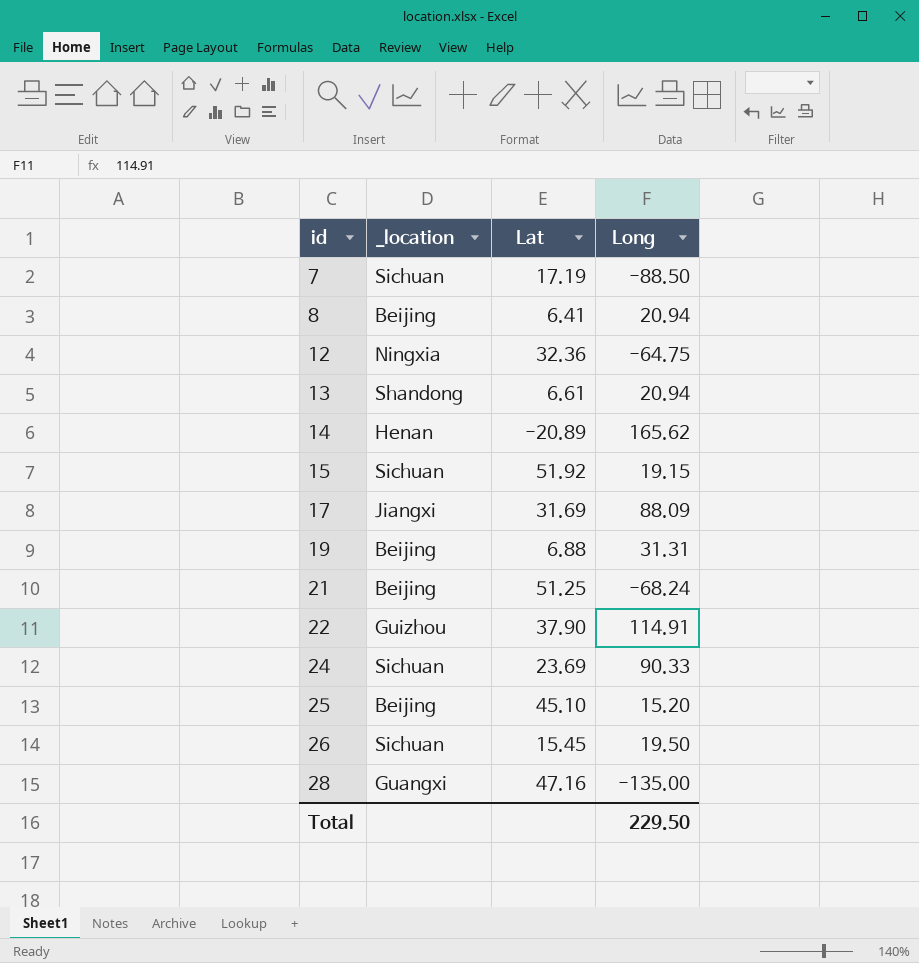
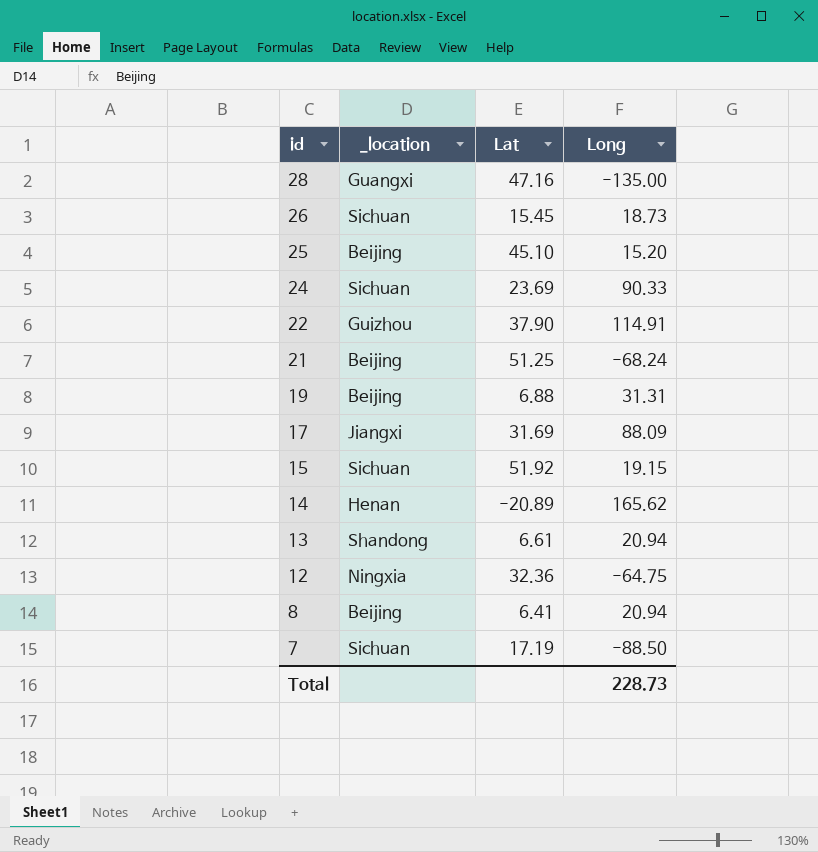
row order: id ascending -> id descending
26 | Long: 19.50 -> 18.73
Total | Long: 229.50 -> 228.73

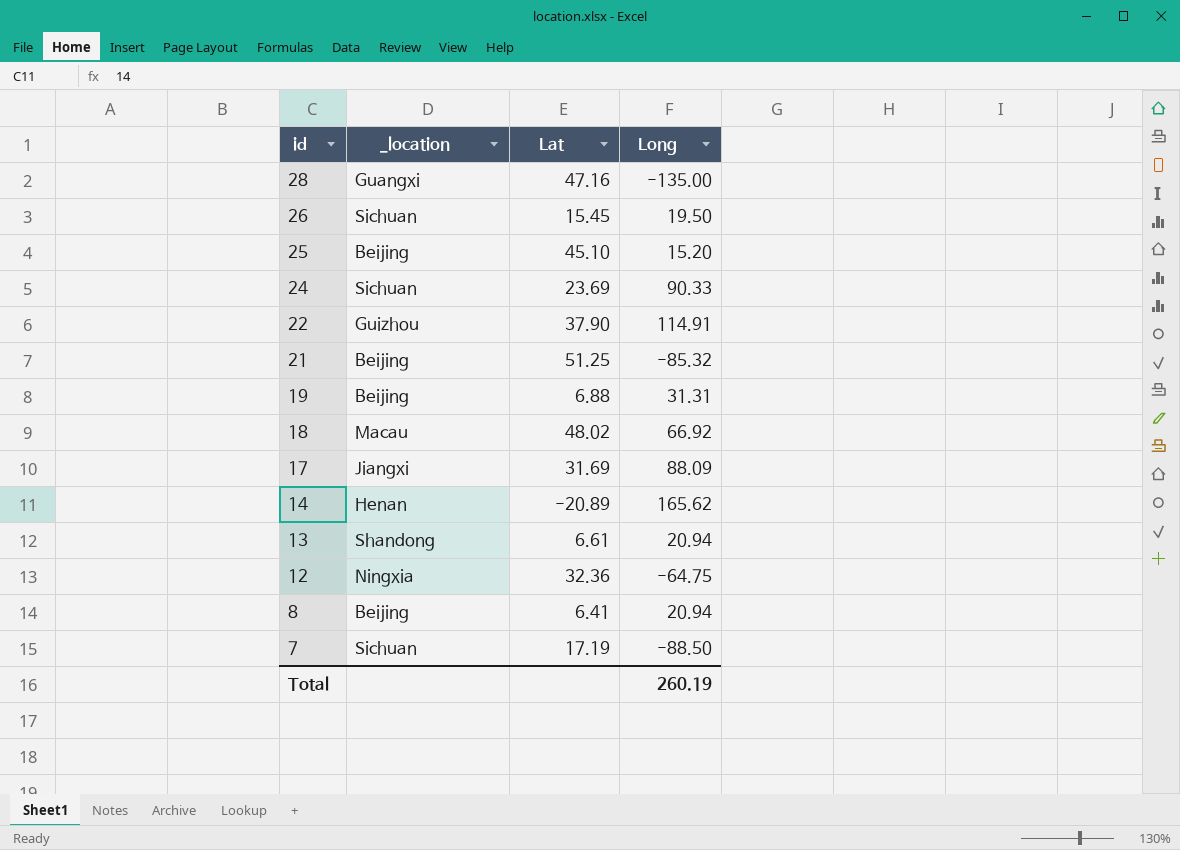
row 15: Sichuan | 51.92 | 19.15 -> none
26 | Long: 18.73 -> 19.50
21 | Long: -68.24 -> -85.32
row 18: none -> Macau | 48.02 | 66.92
Total | Long: 228.73 -> 260.19

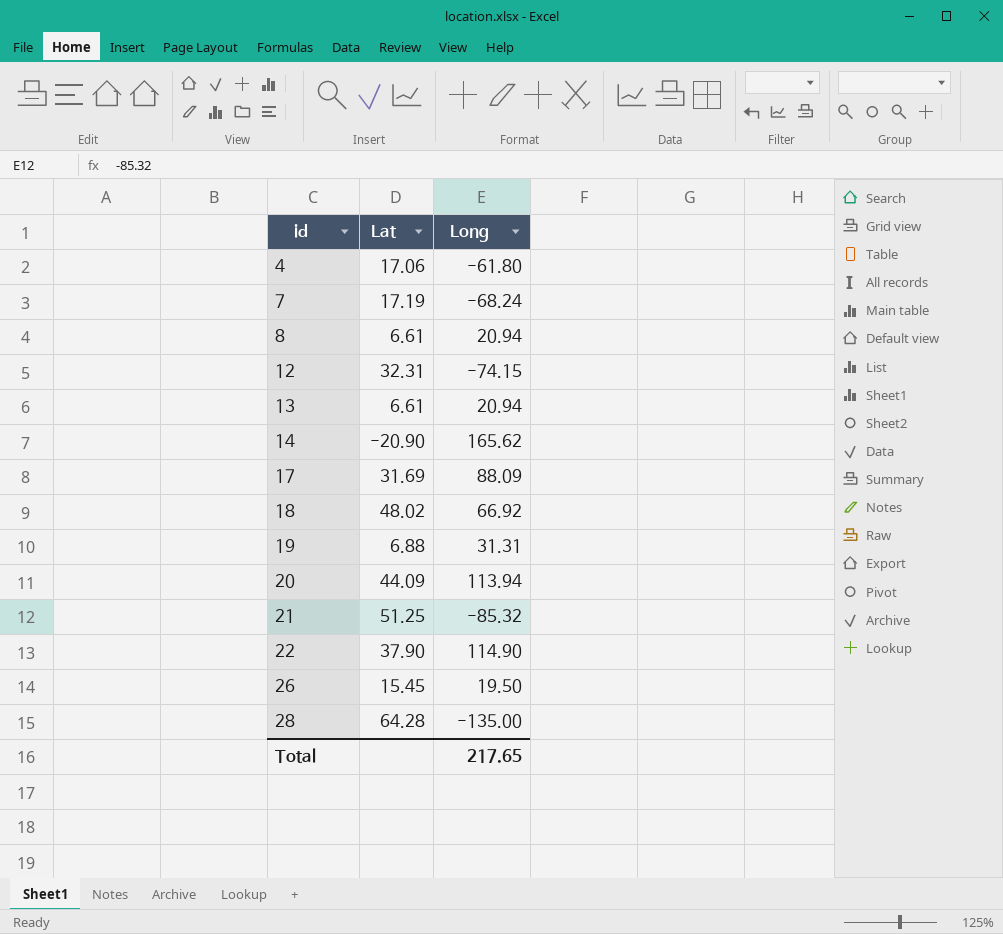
row order: id descending -> id ascending
column _location | position: 2 -> none
row 25: Beijing | 45.10 | 15.20 -> none
row 24: Sichuan | 23.69 | 90.33 -> none
row 4: none -> 17.06 | -61.80
7 | Long: -88.50 -> -68.24
8 | Lat: 6.41 -> 6.61
12 | Lat: 32.36 -> 32.31
12 | Long: -64.75 -> -74.15
14 | Lat: -20.89 -> -20.90
row 20: none -> 44.09 | 113.94
22 | Long: 114.91 -> 114.90
28 | Lat: 47.16 -> 64.28
Total | Long: 260.19 -> 217.65

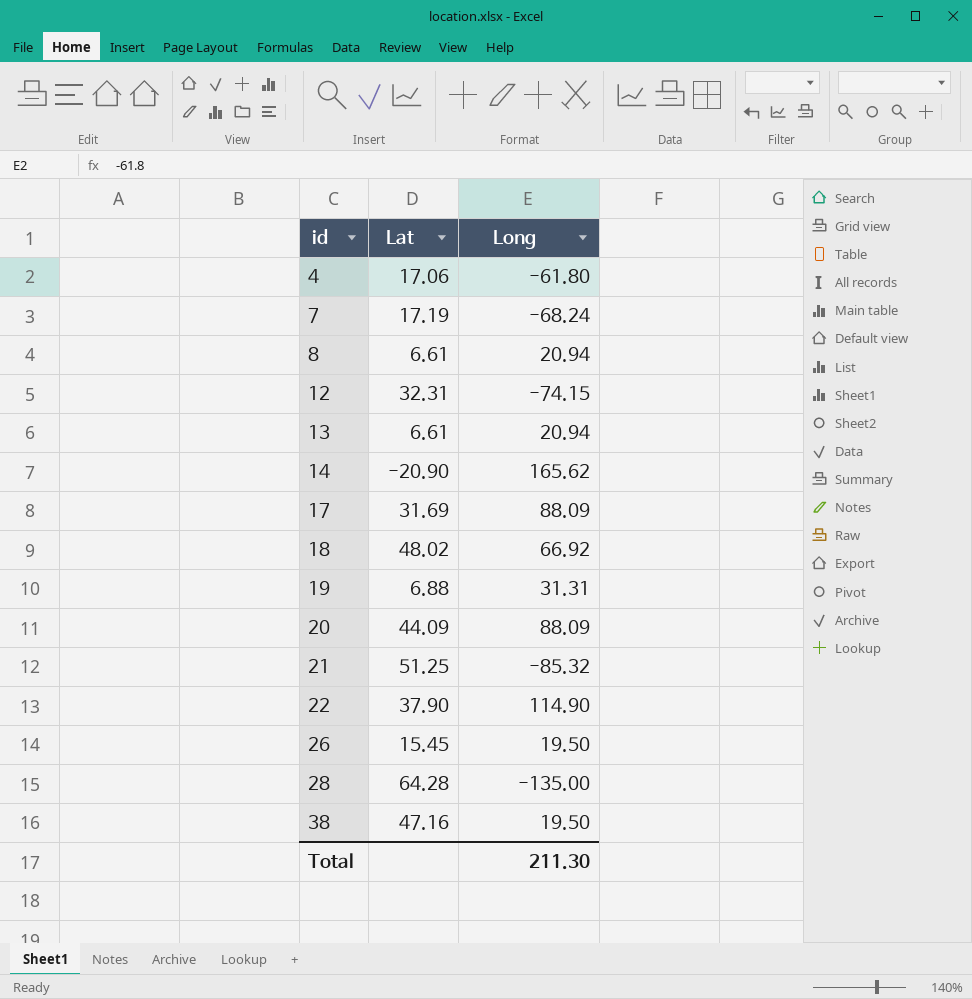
20 | Long: 113.94 -> 88.09
row 38: none -> 47.16 | 19.50
Total | Long: 217.65 -> 211.30

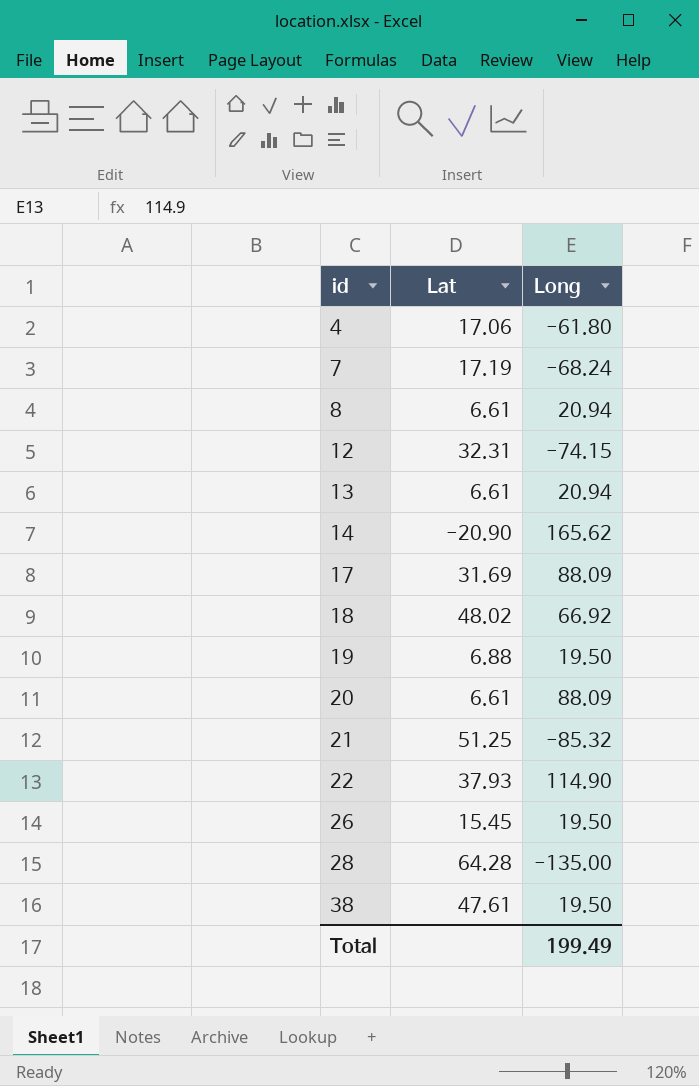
19 | Long: 31.31 -> 19.50
20 | Lat: 44.09 -> 6.61
22 | Lat: 37.90 -> 37.93
38 | Lat: 47.16 -> 47.61
Total | Long: 211.30 -> 199.49

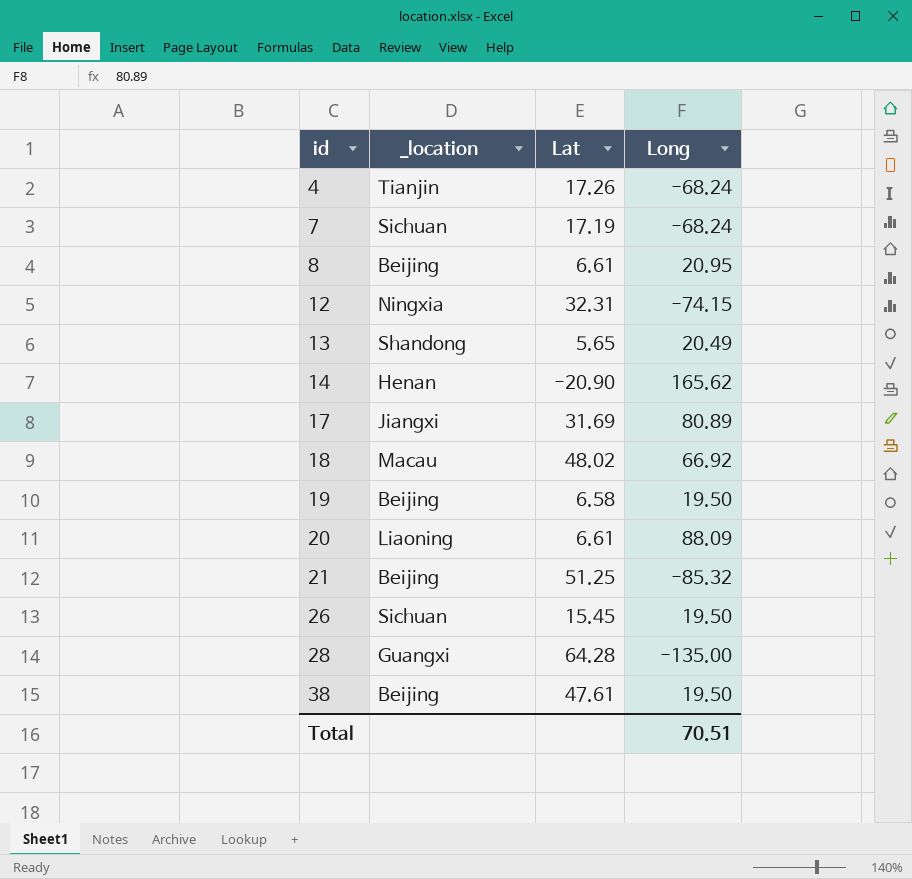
column _location | position: none -> 2
row 22: 37.93 | 114.90 -> none
4 | Lat: 17.06 -> 17.26
4 | Long: -61.80 -> -68.24
8 | Long: 20.94 -> 20.95
13 | Lat: 6.61 -> 5.65
13 | Long: 20.94 -> 20.49
17 | Long: 88.09 -> 80.89
19 | Lat: 6.88 -> 6.58
Total | Long: 199.49 -> 70.51

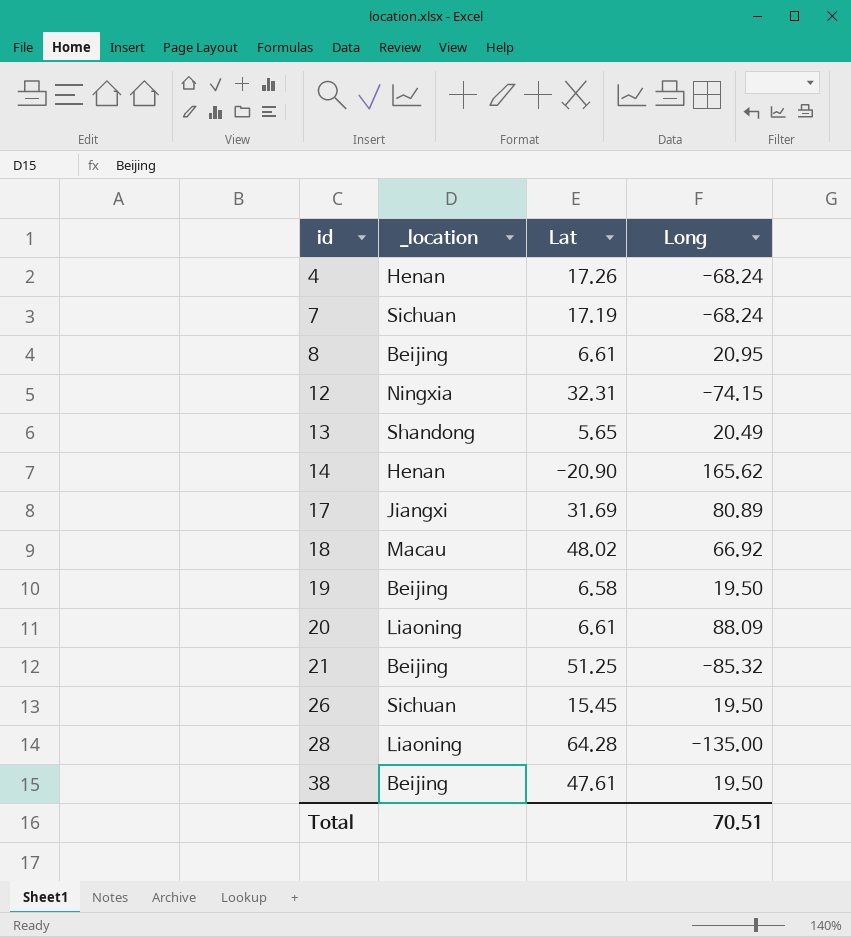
4 | _location: Tianjin -> Henan
28 | _location: Guangxi -> Liaoning

